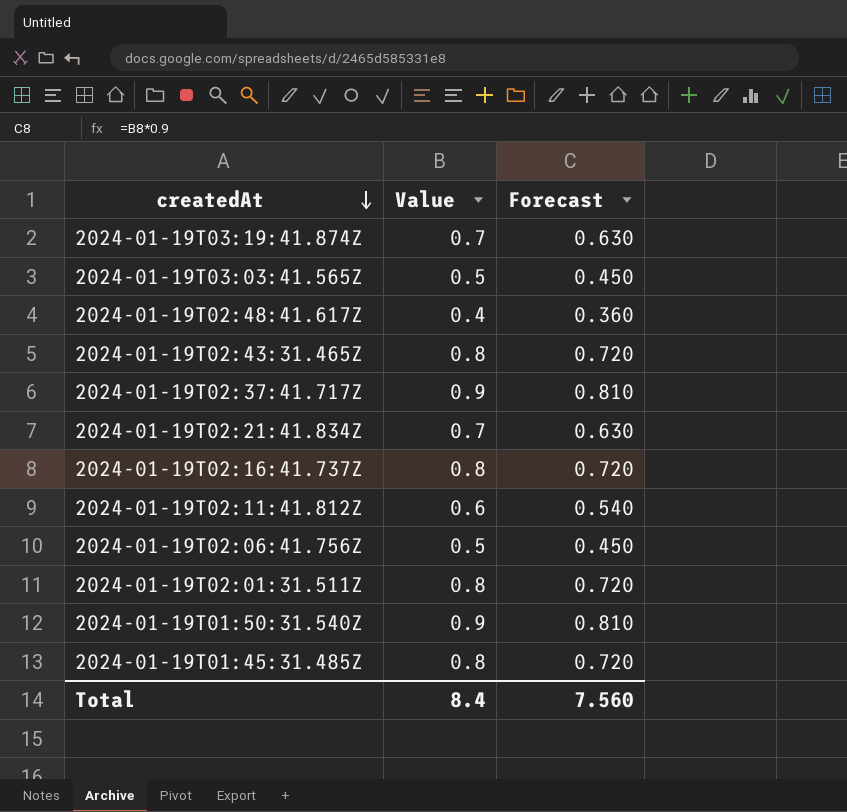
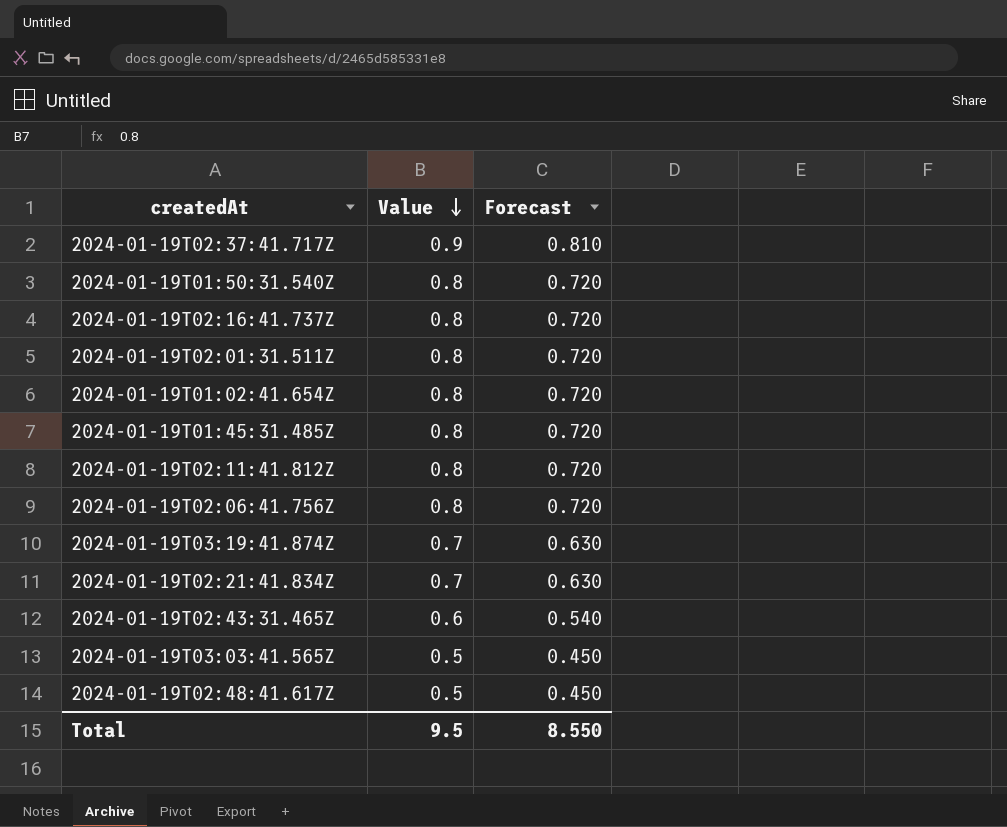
row order: createdAt descending -> Value descending
2024-01-19T01:50:31.540Z | Value: 0.9 -> 0.8
2024-01-19T01:50:31.540Z | Forecast: 0.810 -> 0.720
row 2024-01-19T01:02:41.654Z: none -> 0.8 | 0.720
2024-01-19T02:11:41.812Z | Value: 0.6 -> 0.8
2024-01-19T02:11:41.812Z | Forecast: 0.540 -> 0.720
2024-01-19T02:06:41.756Z | Value: 0.5 -> 0.8
2024-01-19T02:06:41.756Z | Forecast: 0.450 -> 0.720
2024-01-19T02:43:31.465Z | Value: 0.8 -> 0.6
2024-01-19T02:43:31.465Z | Forecast: 0.720 -> 0.540
2024-01-19T02:48:41.617Z | Value: 0.4 -> 0.5
2024-01-19T02:48:41.617Z | Forecast: 0.360 -> 0.450
Total | Value: 8.4 -> 9.5
Total | Forecast: 7.560 -> 8.550

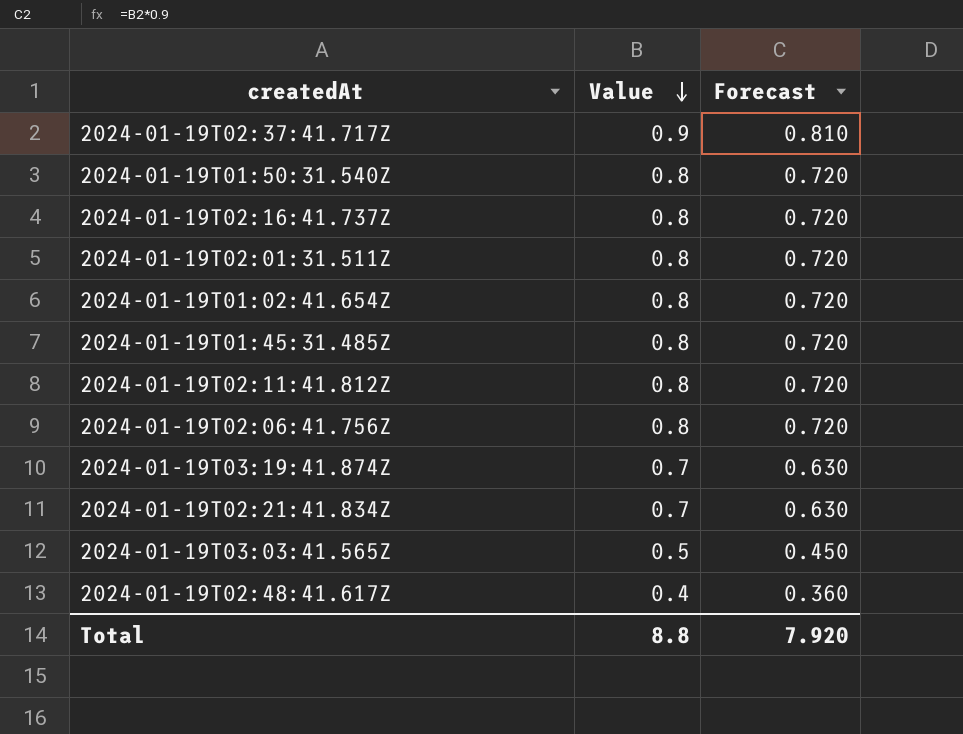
row 2024-01-19T02:43:31.465Z: 0.6 | 0.540 -> none
2024-01-19T02:48:41.617Z | Value: 0.5 -> 0.4
2024-01-19T02:48:41.617Z | Forecast: 0.450 -> 0.360
Total | Value: 9.5 -> 8.8
Total | Forecast: 8.550 -> 7.920

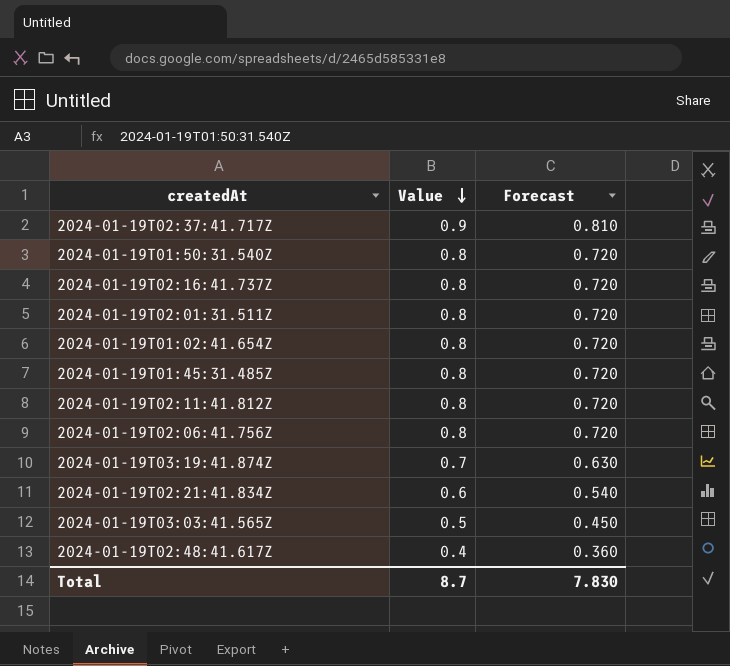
2024-01-19T02:21:41.834Z | Value: 0.7 -> 0.6
2024-01-19T02:21:41.834Z | Forecast: 0.630 -> 0.540
Total | Value: 8.8 -> 8.7
Total | Forecast: 7.920 -> 7.830

